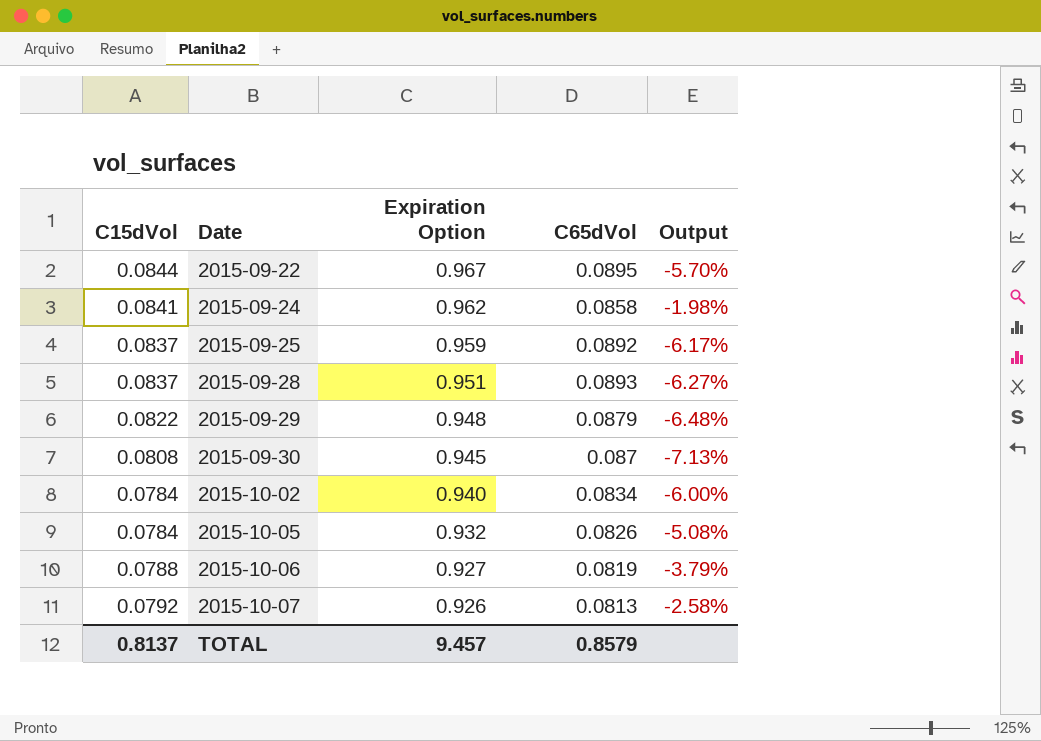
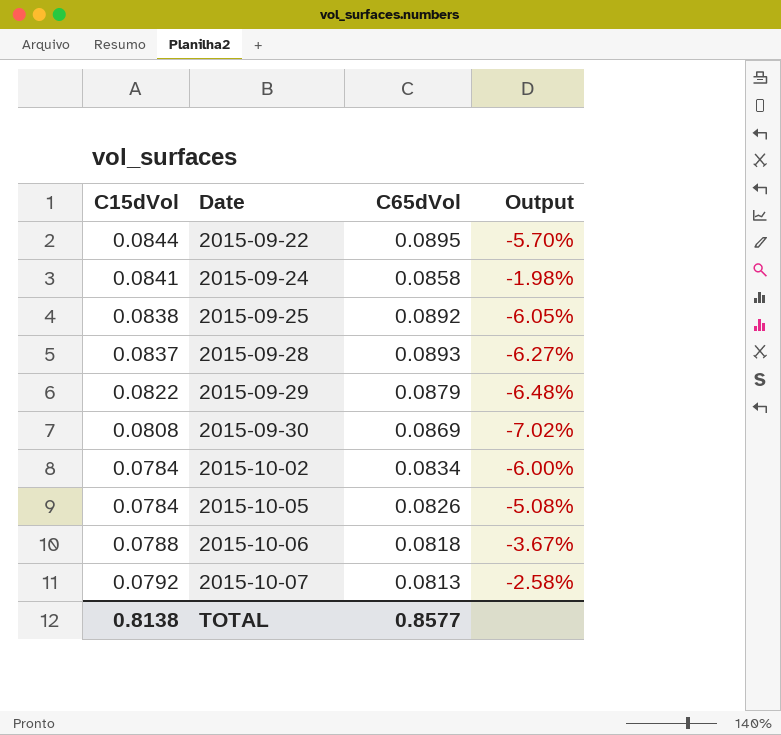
column Expiration Option | position: 3 -> none
2015-09-25 | C15dVol: 0.0837 -> 0.0838
2015-09-25 | Output: -6.17% -> -6.05%
2015-09-30 | C65dVol: 0.087 -> 0.0869
2015-09-30 | Output: -7.13% -> -7.02%
2015-10-06 | C65dVol: 0.0819 -> 0.0818
2015-10-06 | Output: -3.79% -> -3.67%
TOTAL | C15dVol: 0.8137 -> 0.8138
TOTAL | C65dVol: 0.8579 -> 0.8577

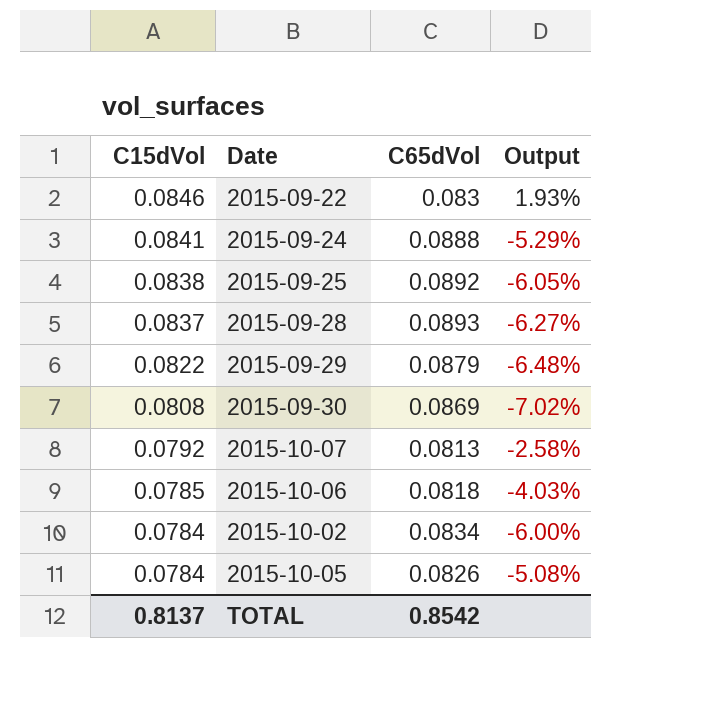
row order: Date ascending -> C15dVol descending
2015-09-22 | C15dVol: 0.0844 -> 0.0846
2015-09-22 | C65dVol: 0.0895 -> 0.083
2015-09-22 | Output: -5.70% -> 1.93%
2015-09-24 | C65dVol: 0.0858 -> 0.0888
2015-09-24 | Output: -1.98% -> -5.29%
2015-10-06 | C15dVol: 0.0788 -> 0.0785
2015-10-06 | Output: -3.67% -> -4.03%
TOTAL | C15dVol: 0.8138 -> 0.8137
TOTAL | C65dVol: 0.8577 -> 0.8542

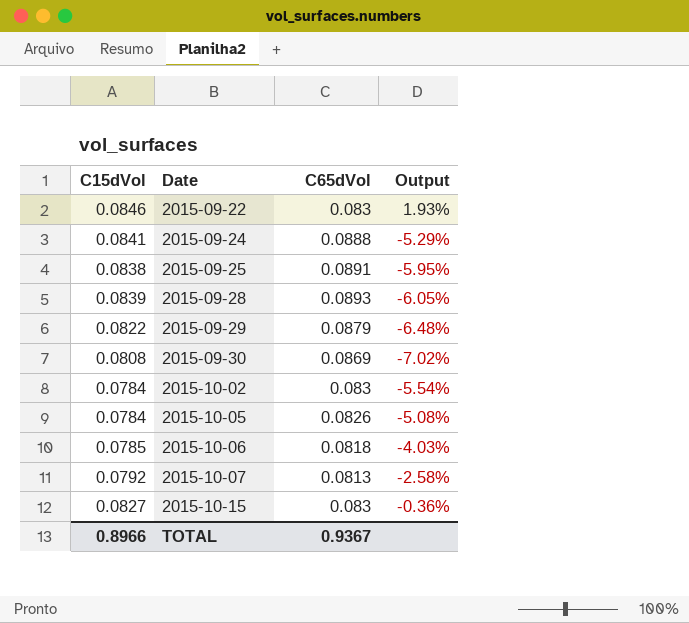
row order: C15dVol descending -> Date ascending
2015-09-25 | C65dVol: 0.0892 -> 0.0891
2015-09-25 | Output: -6.05% -> -5.95%
2015-09-28 | C15dVol: 0.0837 -> 0.0839
2015-09-28 | Output: -6.27% -> -6.05%
2015-10-02 | C65dVol: 0.0834 -> 0.083
2015-10-02 | Output: -6.00% -> -5.54%
row 2015-10-15: none -> 0.0827 | 0.083 | -0.36%
TOTAL | C15dVol: 0.8137 -> 0.8966
TOTAL | C65dVol: 0.8542 -> 0.9367

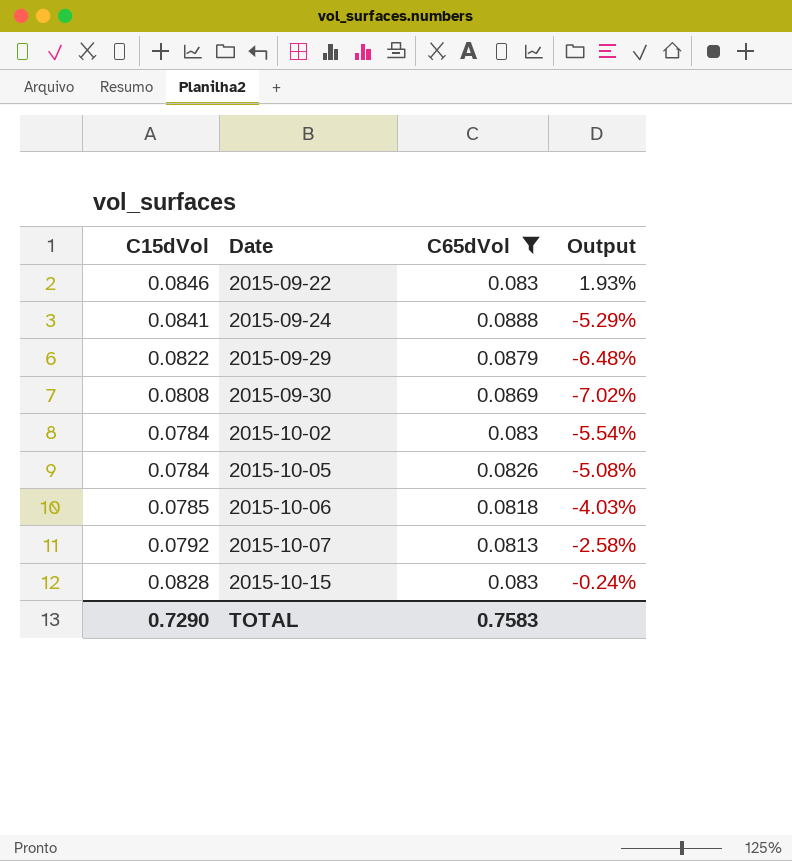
filter: none -> C65dVol <= 0.0888
2015-10-15 | C15dVol: 0.0827 -> 0.0828
2015-10-15 | Output: -0.36% -> -0.24%
TOTAL | C15dVol: 0.8966 -> 0.7290
TOTAL | C65dVol: 0.9367 -> 0.7583

